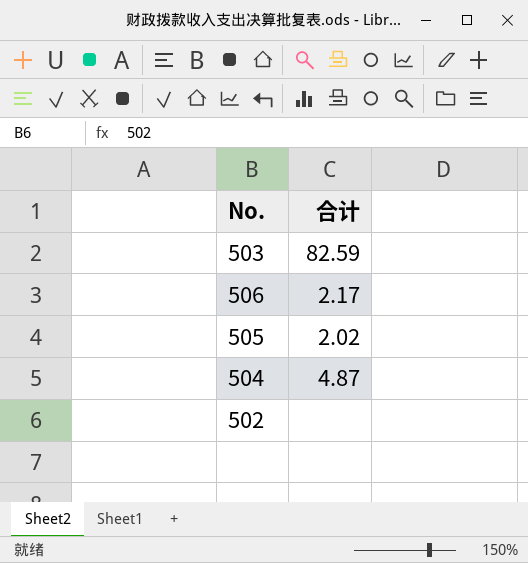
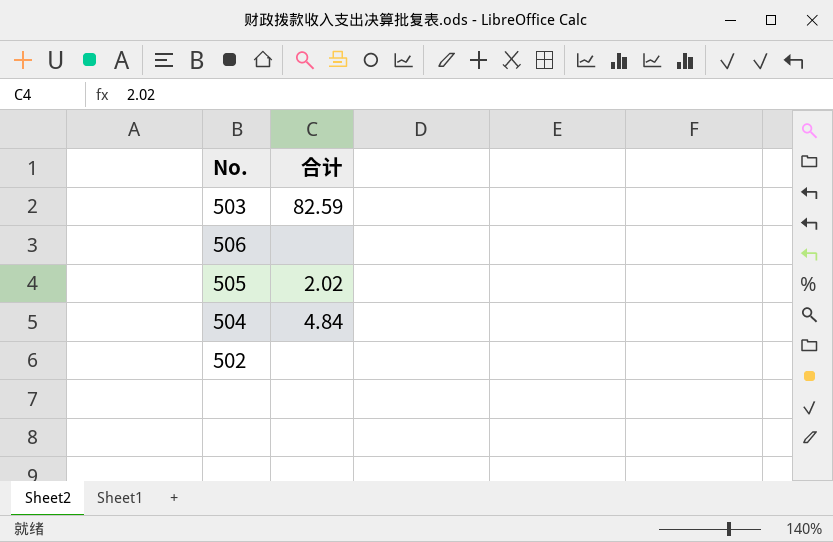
506 | 合计: 2.17 -> none
504 | 合计: 4.87 -> 4.84

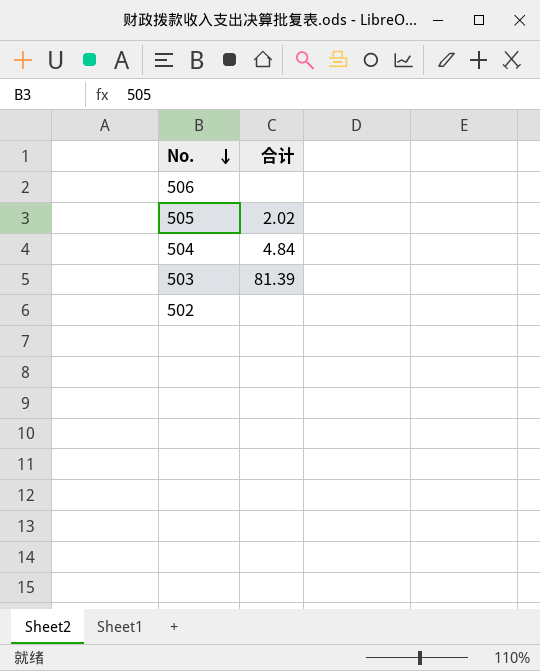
row order: none -> No. descending
503 | 合计: 82.59 -> 81.39

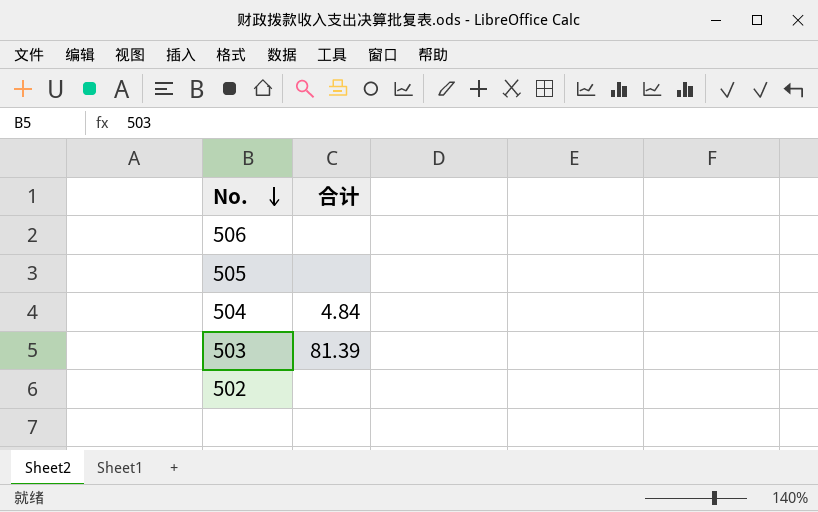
505 | 合计: 2.02 -> none

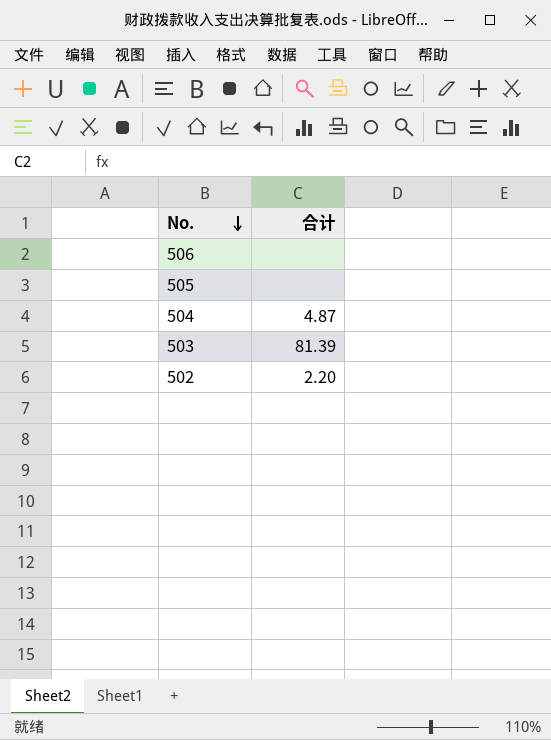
504 | 合计: 4.84 -> 4.87
502 | 合计: none -> 2.20

